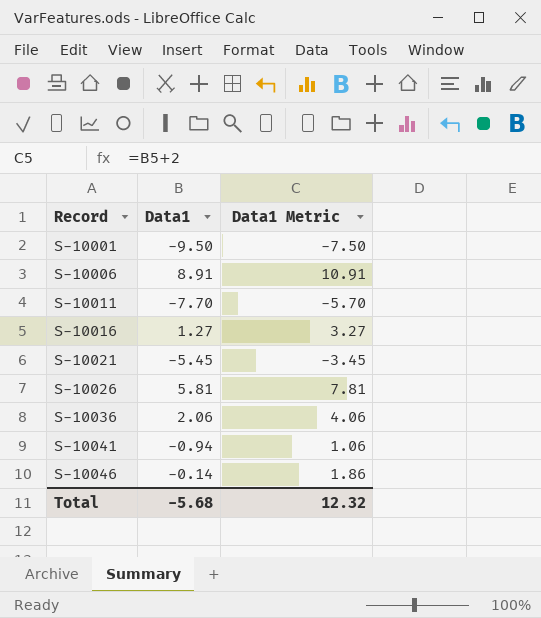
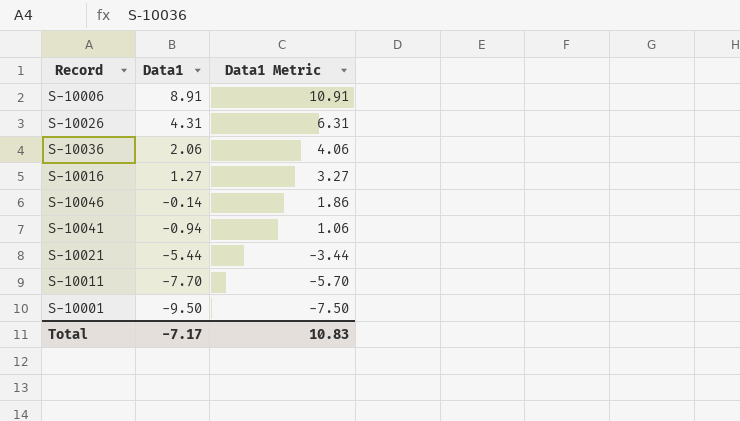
row order: Record ascending -> Data1 descending
S-10026 | Data1: 5.81 -> 4.31
S-10026 | Data1 Metric: 7.81 -> 6.31
S-10021 | Data1: -5.45 -> -5.44
S-10021 | Data1 Metric: -3.45 -> -3.44
Total | Data1: -5.68 -> -7.17
Total | Data1 Metric: 12.32 -> 10.83

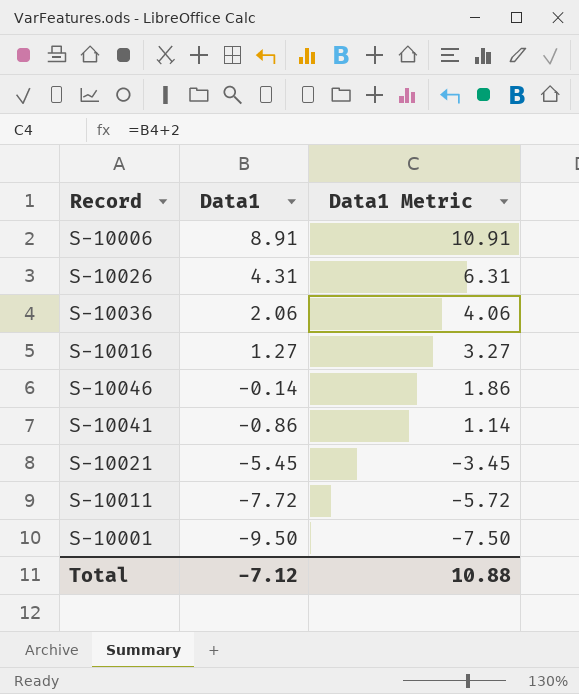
S-10041 | Data1: -0.94 -> -0.86
S-10041 | Data1 Metric: 1.06 -> 1.14
S-10021 | Data1: -5.44 -> -5.45
S-10021 | Data1 Metric: -3.44 -> -3.45
S-10011 | Data1: -7.70 -> -7.72
S-10011 | Data1 Metric: -5.70 -> -5.72
Total | Data1: -7.17 -> -7.12
Total | Data1 Metric: 10.83 -> 10.88

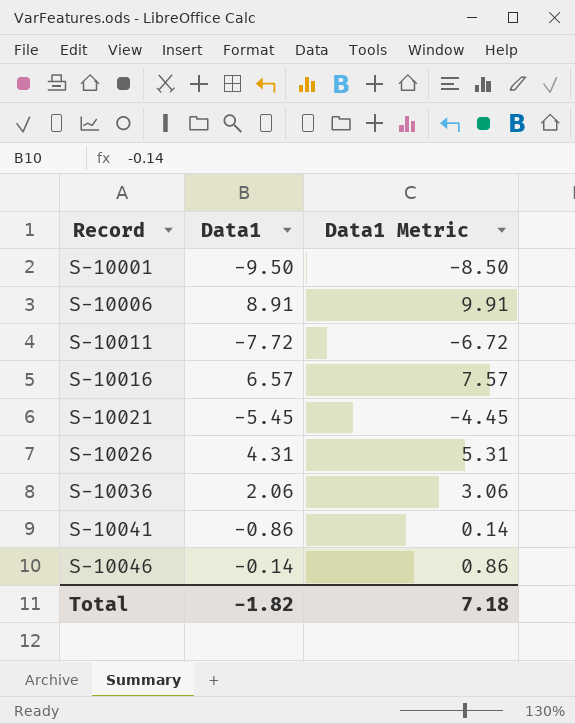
row order: Data1 descending -> Record ascending
column Data1 Metric | formula: [Data1] + 2 -> [Data1] + 1
S-10016 | Data1: 1.27 -> 6.57
Total | Data1: -7.12 -> -1.82
Total | Data1 Metric: 10.88 -> 7.18

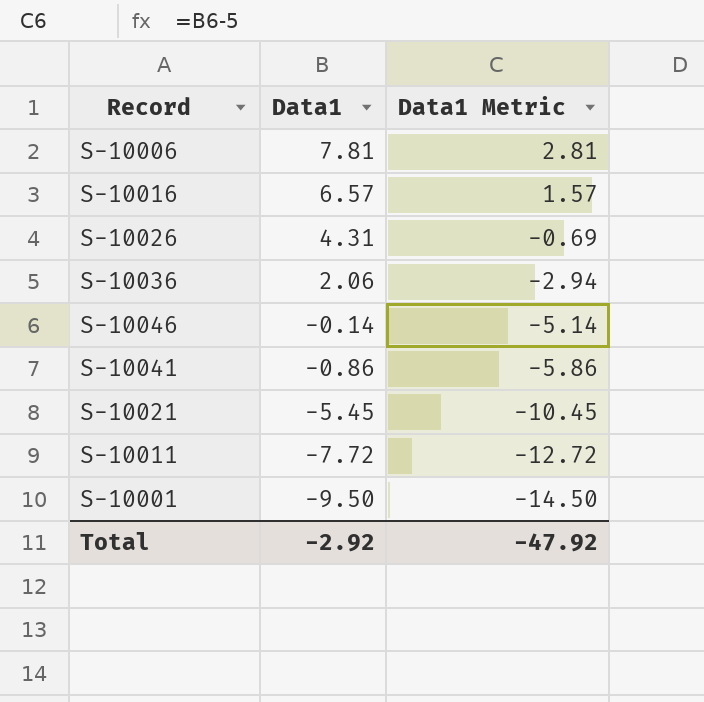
row order: Record ascending -> Data1 descending
column Data1 Metric | formula: [Data1] + 1 -> [Data1] - 5
S-10006 | Data1: 8.91 -> 7.81
Total | Data1: -1.82 -> -2.92
Total | Data1 Metric: 7.18 -> -47.92

